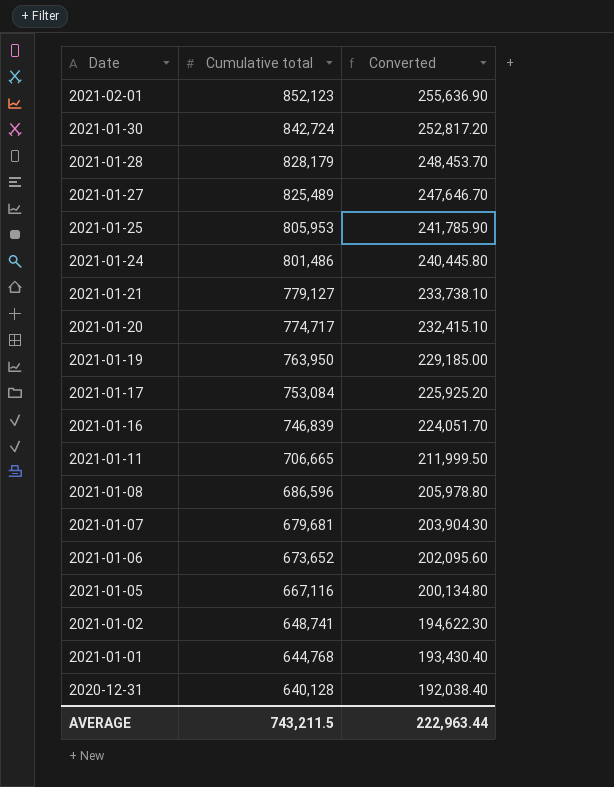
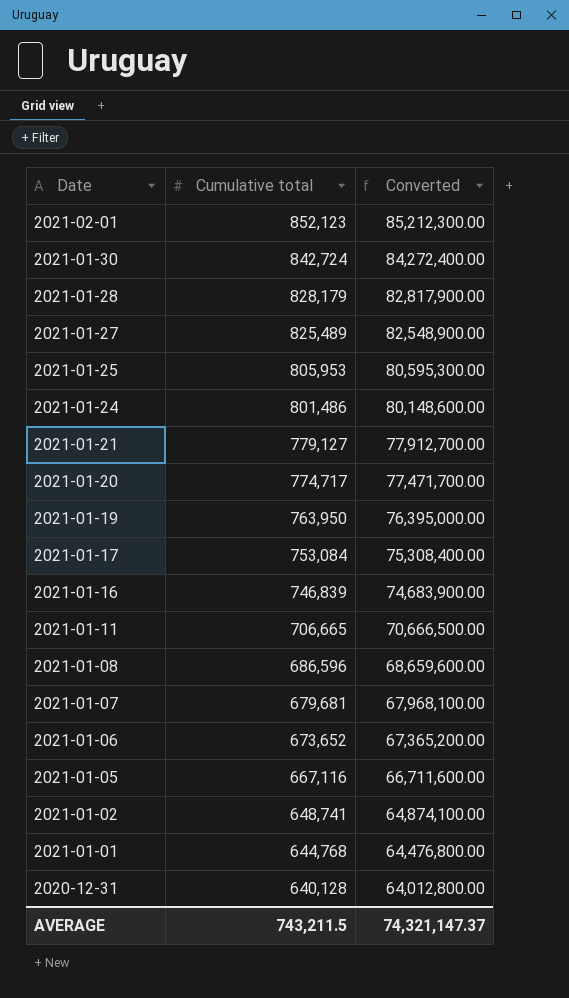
column Converted | formula: [Cumulative total] * 0.3 -> [Cumulative total] * 100
AVERAGE | Converted: 222,963.44 -> 74,321,147.37

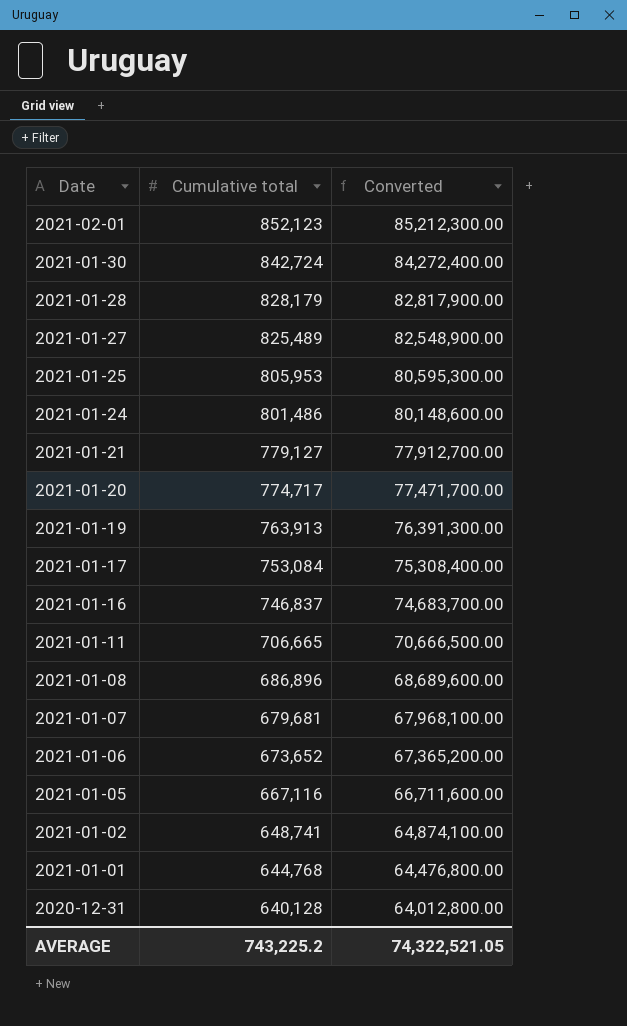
2021-01-19 | Cumulative total: 763,950 -> 763,913
2021-01-19 | Converted: 76,395,000.00 -> 76,391,300.00
2021-01-16 | Cumulative total: 746,839 -> 746,837
2021-01-16 | Converted: 74,683,900.00 -> 74,683,700.00
2021-01-08 | Cumulative total: 686,596 -> 686,896
2021-01-08 | Converted: 68,659,600.00 -> 68,689,600.00
AVERAGE | Cumulative total: 743,211.5 -> 743,225.2
AVERAGE | Converted: 74,321,147.37 -> 74,322,521.05

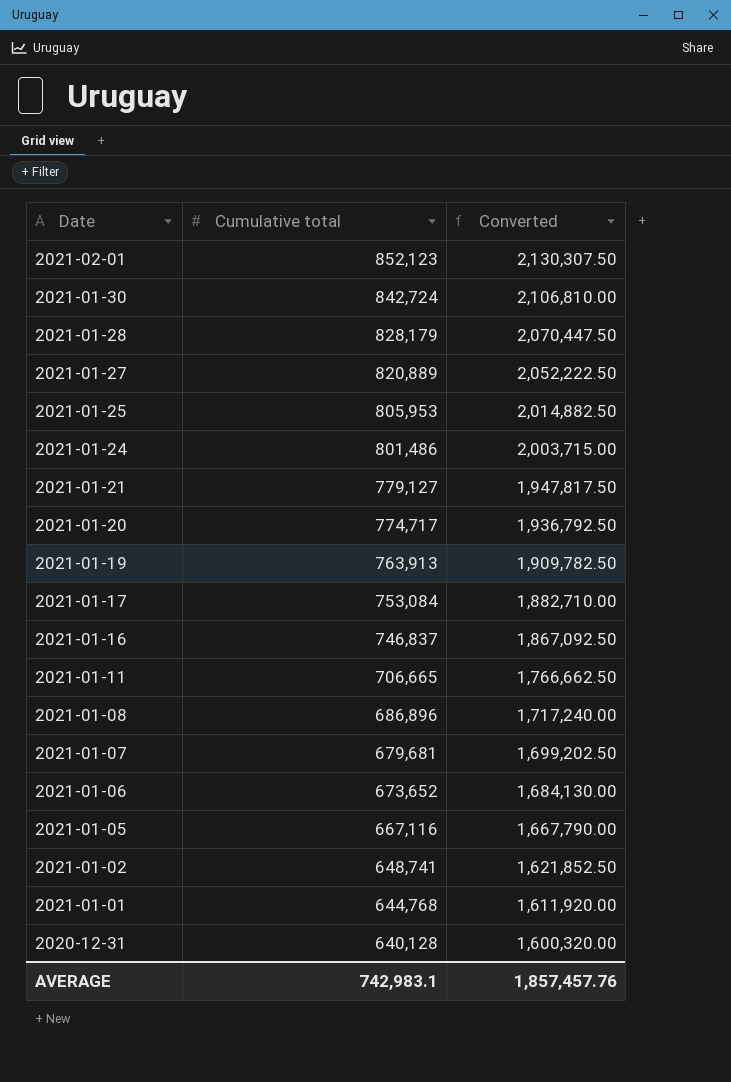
column Converted | formula: [Cumulative total] * 100 -> [Cumulative total] * 2.5
2021-01-27 | Cumulative total: 825,489 -> 820,889
AVERAGE | Cumulative total: 743,225.2 -> 742,983.1
AVERAGE | Converted: 74,322,521.05 -> 1,857,457.76

